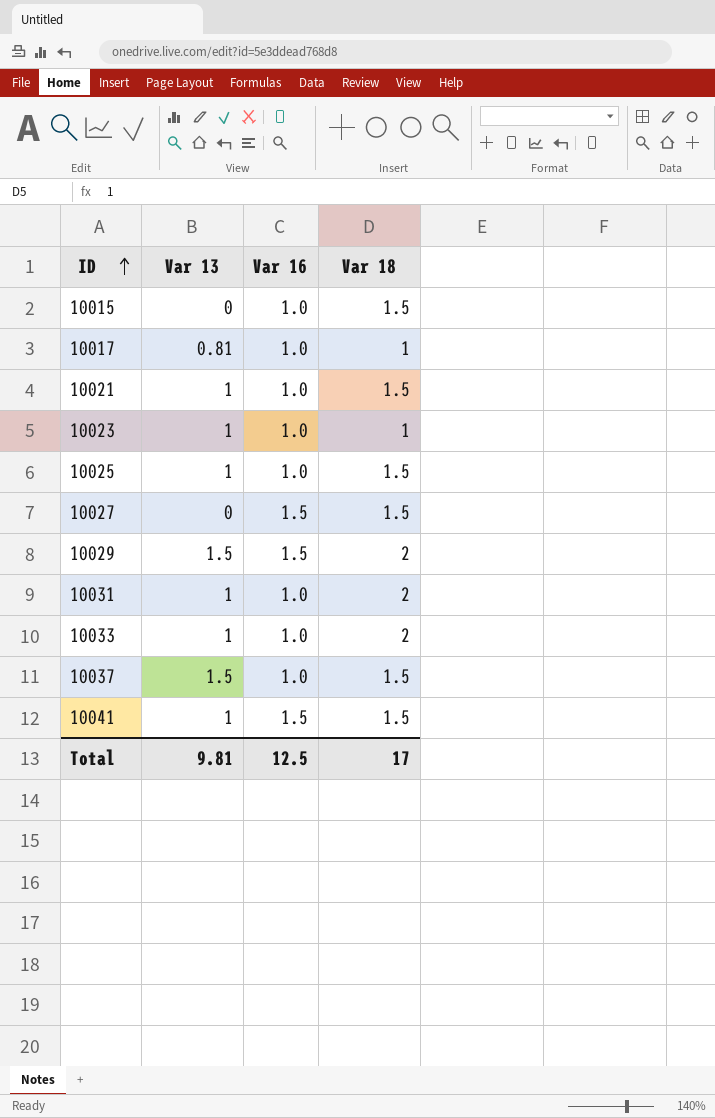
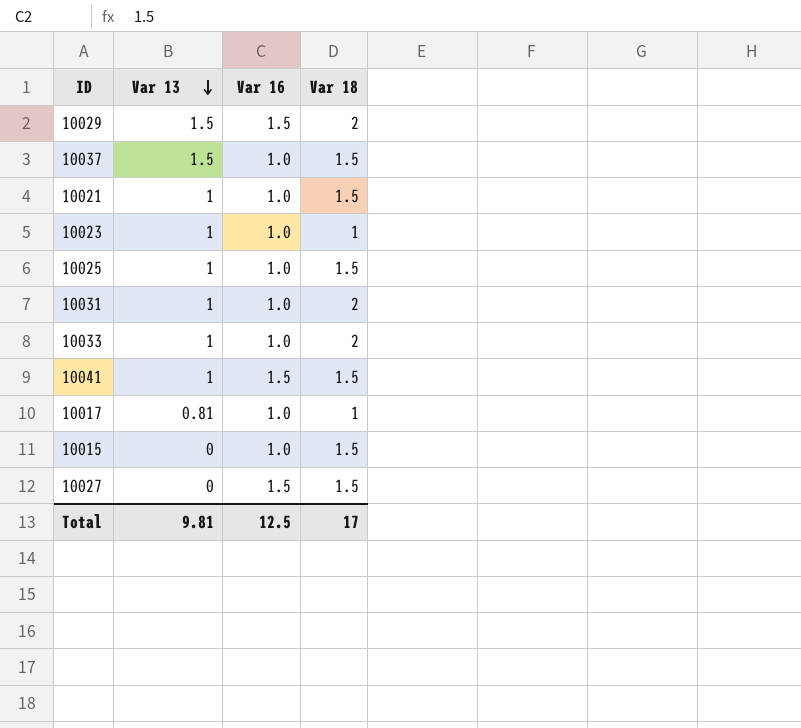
row order: ID ascending -> Var 13 descending

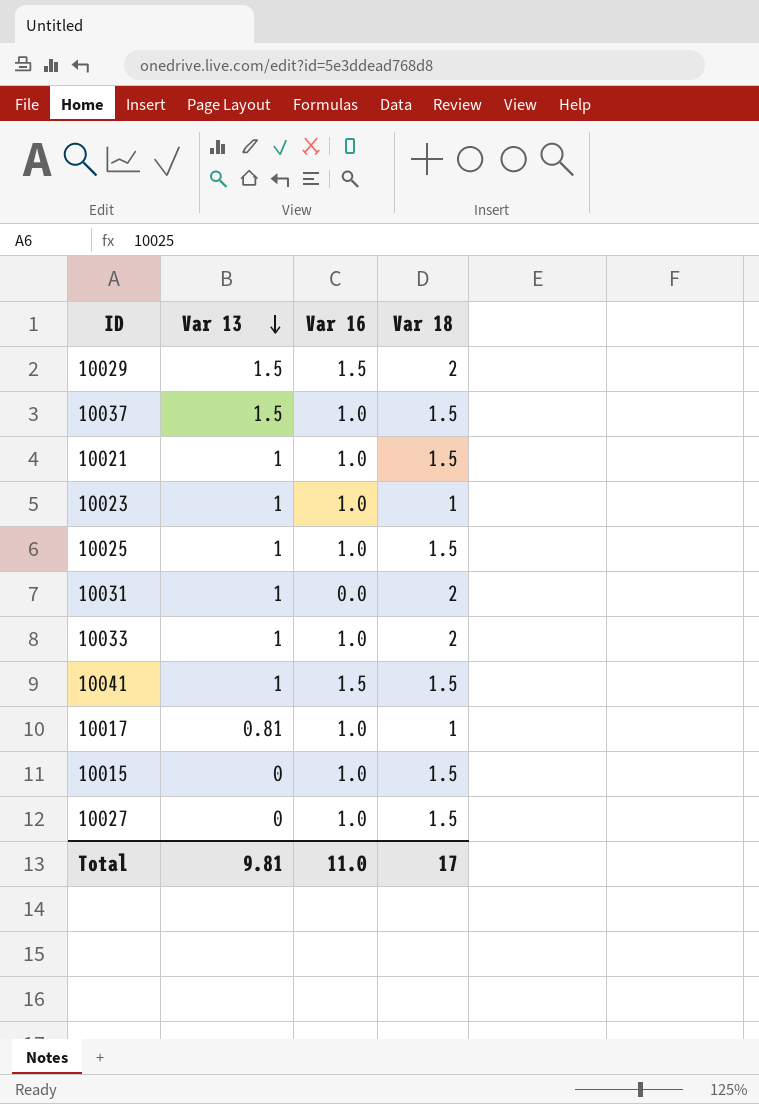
10031 | Var 16: 1.0 -> 0.0
10027 | Var 16: 1.5 -> 1.0
Total | Var 16: 12.5 -> 11.0

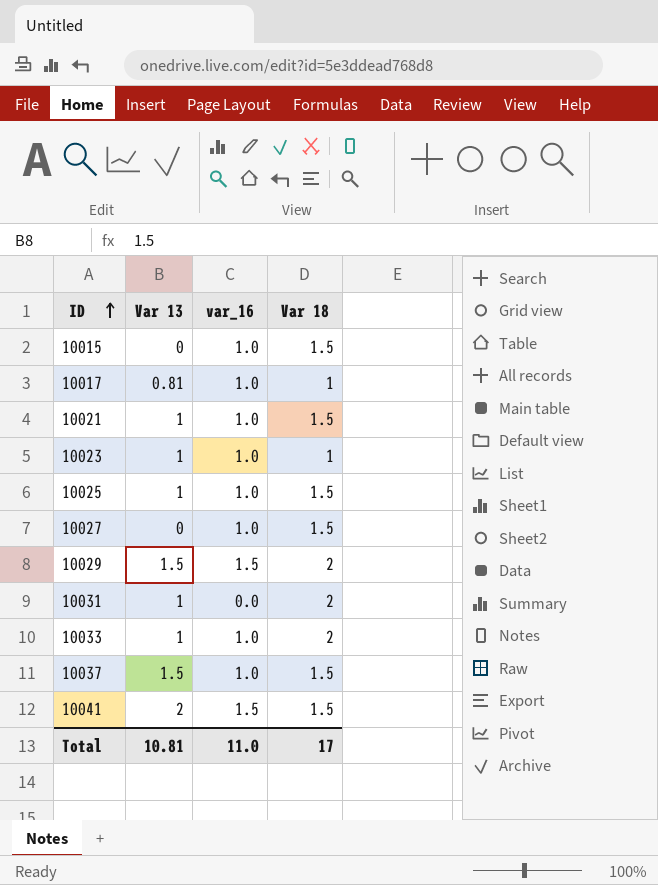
row order: Var 13 descending -> ID ascending
column name: Var 16 -> var_16
10041 | Var 13: 1 -> 2
Total | Var 13: 9.81 -> 10.81

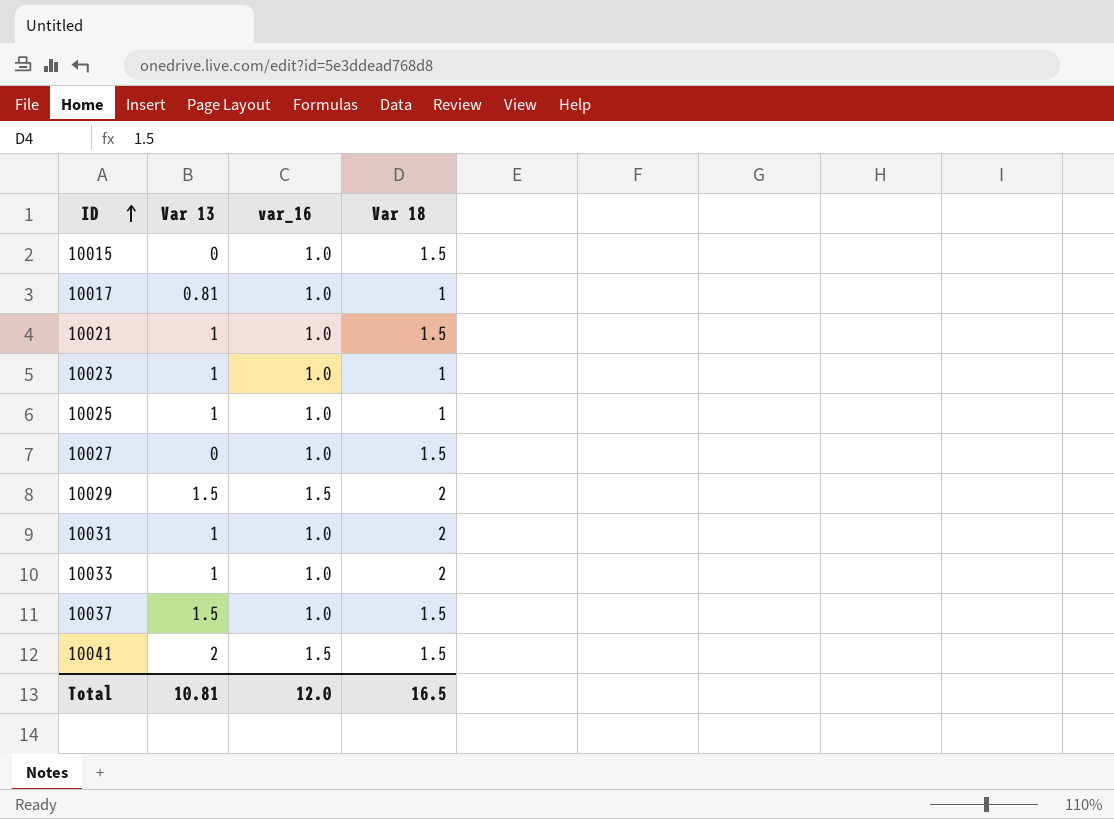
10025 | Var 18: 1.5 -> 1
10031 | var_16: 0.0 -> 1.0
Total | var_16: 11.0 -> 12.0
Total | Var 18: 17 -> 16.5

